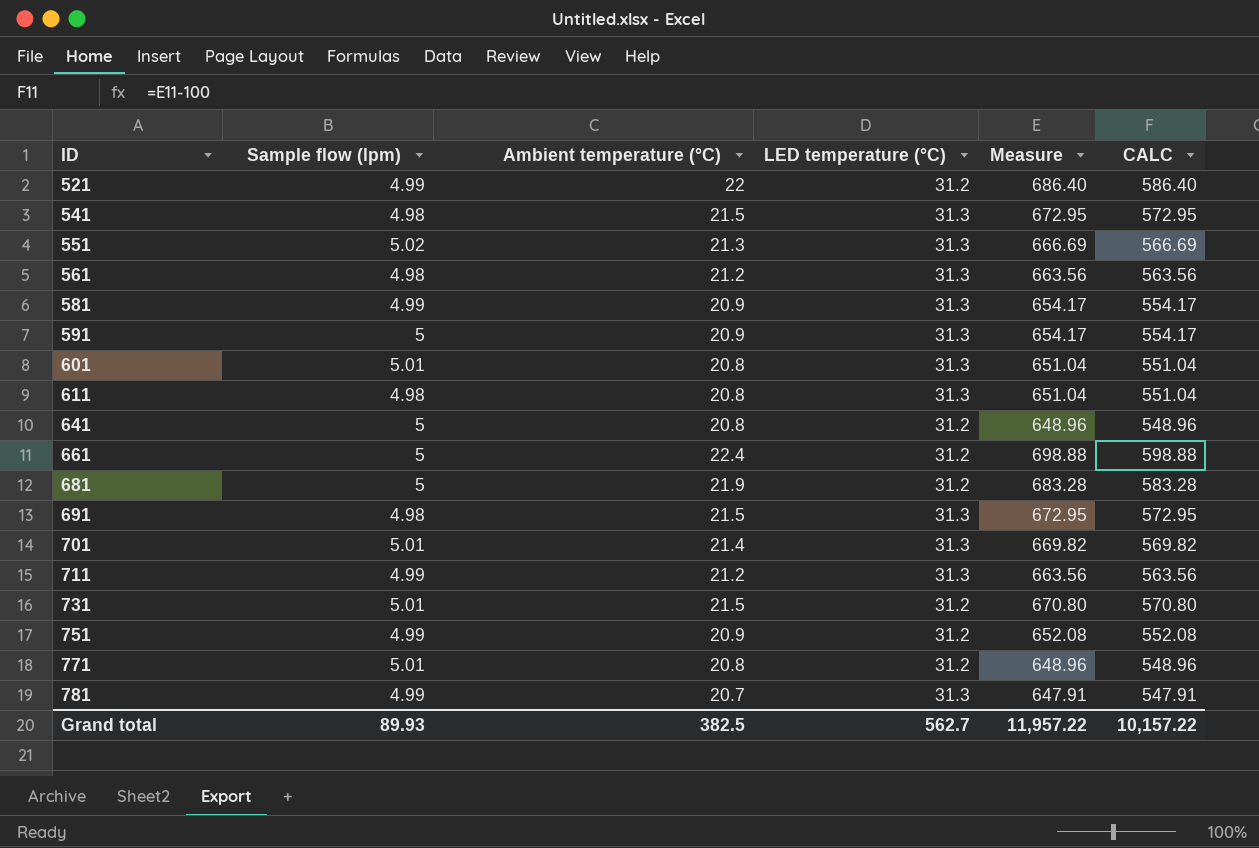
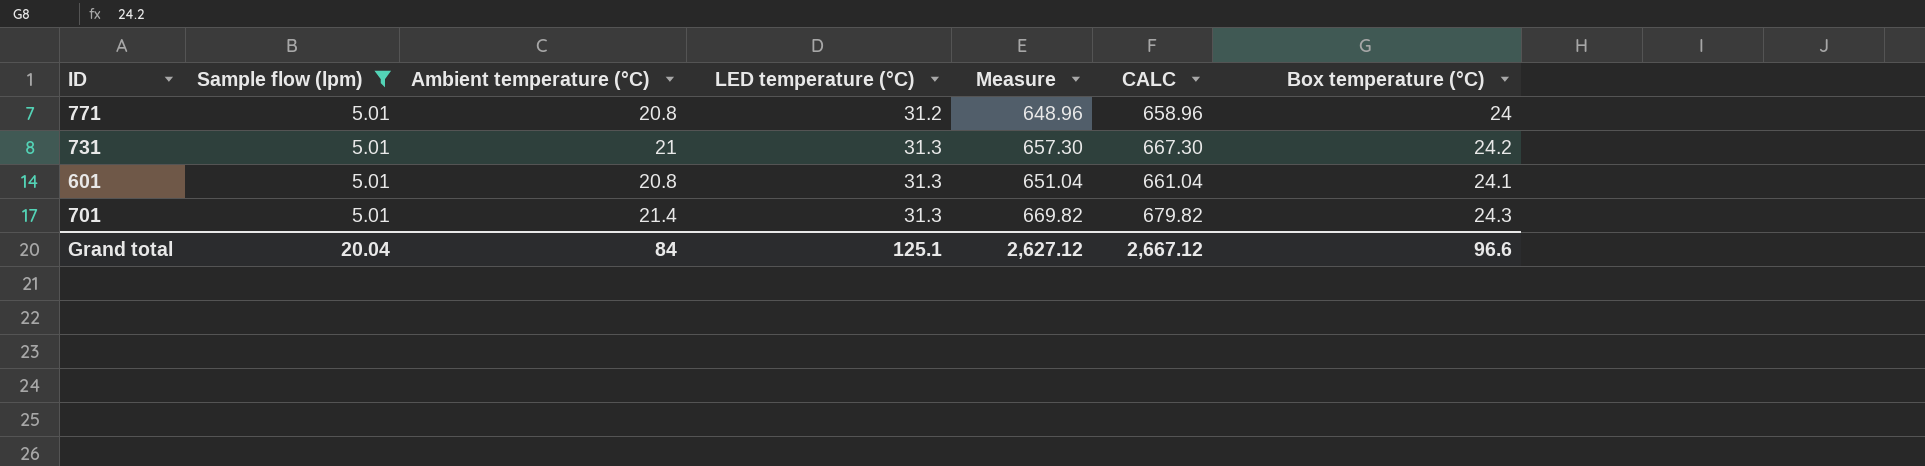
filter: none -> Sample flow (lpm) = 5.01
row order: ID ascending -> LED temperature (°C) ascending
column CALC | formula: [Measure] - 100 -> [Measure] + 10
column Box temperature (°C) | position: none -> 7
731 | Ambient temperature (°C): 21.5 -> 21
731 | LED temperature (°C): 31.2 -> 31.3
731 | Measure: 670.80 -> 657.30
Grand total | Sample flow (lpm): 89.93 -> 20.04
Grand total | Ambient temperature (°C): 382.5 -> 84
Grand total | LED temperature (°C): 562.7 -> 125.1
Grand total | Measure: 11,957.22 -> 2,627.12
Grand total | CALC: 10,157.22 -> 2,667.12

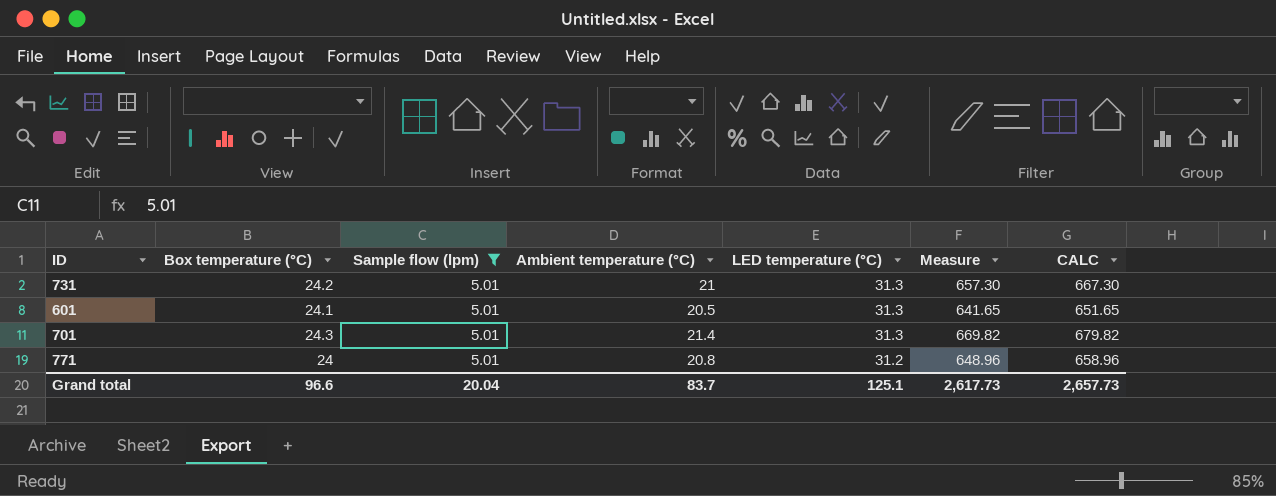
row order: LED temperature (°C) ascending -> LED temperature (°C) descending
column Box temperature (°C) | position: 7 -> 2
601 | Ambient temperature (°C): 20.8 -> 20.5
601 | Measure: 651.04 -> 641.65
601 | CALC: 661.04 -> 651.65
Grand total | Ambient temperature (°C): 84 -> 83.7
Grand total | Measure: 2,627.12 -> 2,617.73
Grand total | CALC: 2,667.12 -> 2,657.73

